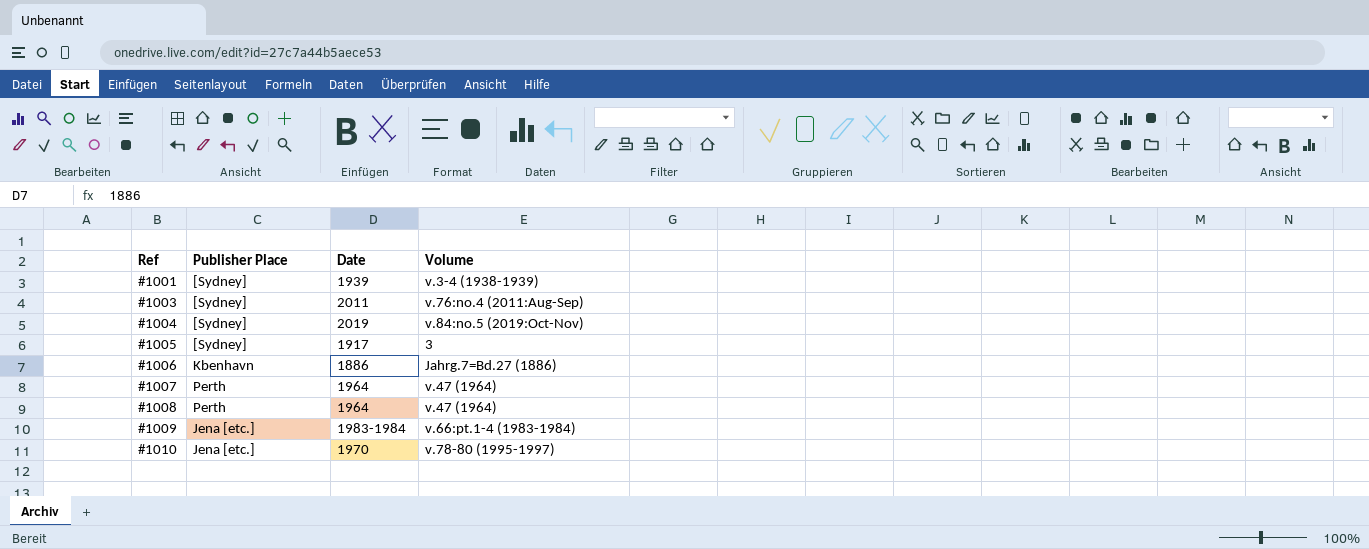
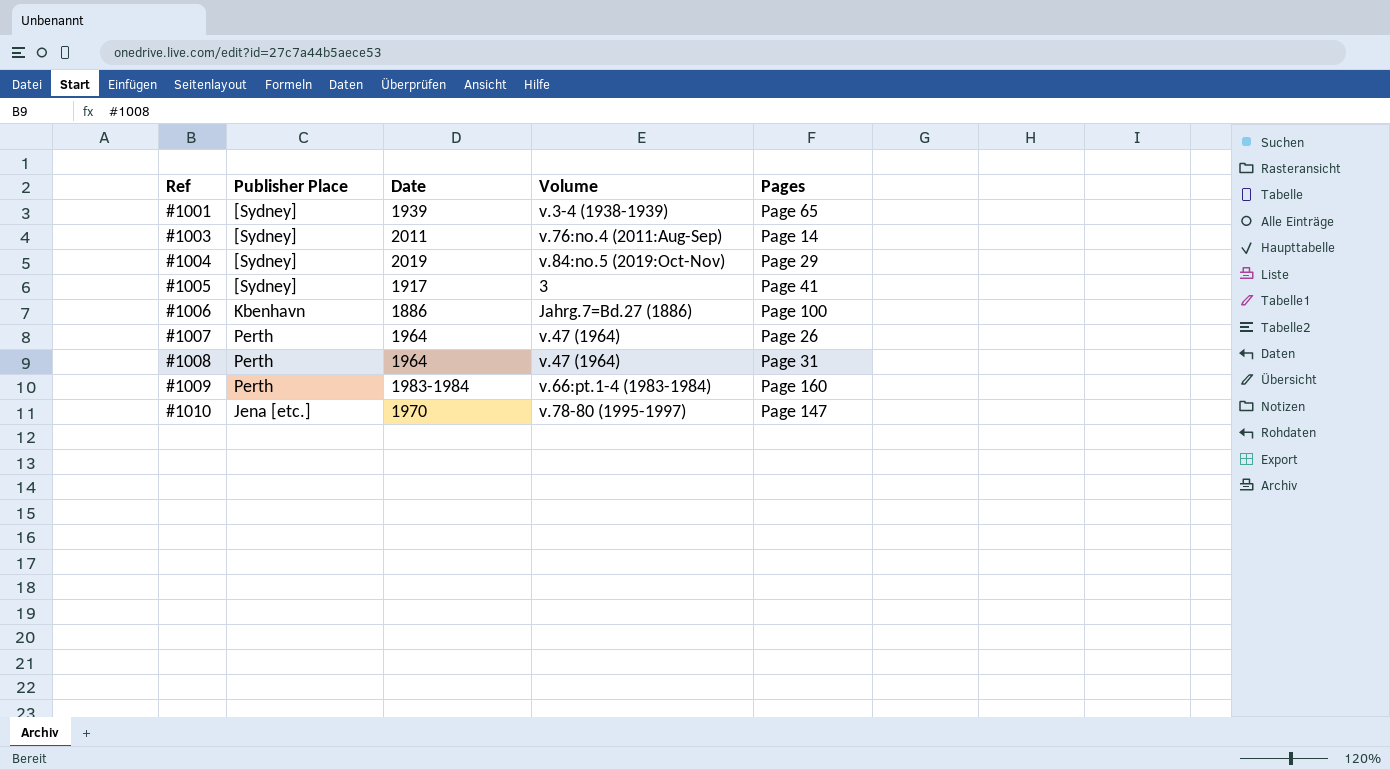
column Pages | position: none -> 5
#1009 | Publisher Place: Jena [etc.] -> Perth

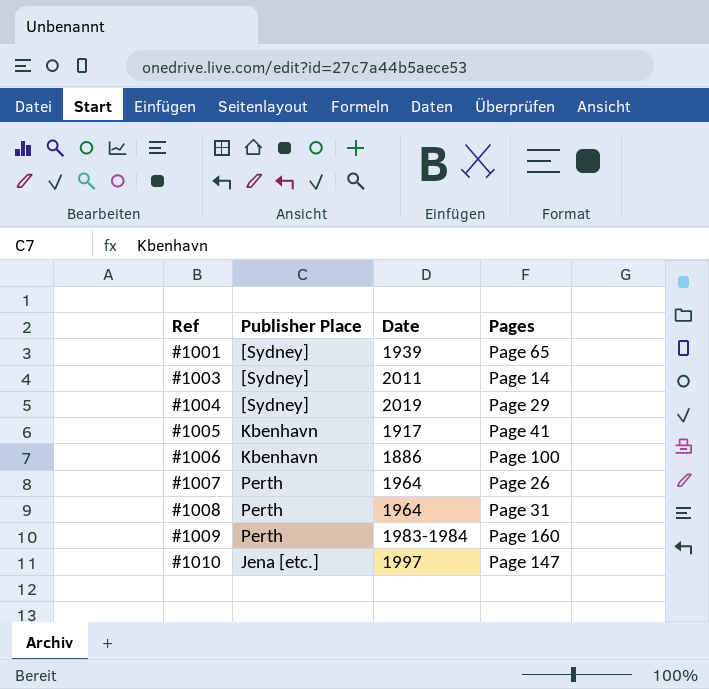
column Volume | position: 4 -> none
#1005 | Publisher Place: [Sydney] -> Kbenhavn
#1010 | Date: 1970 -> 1997

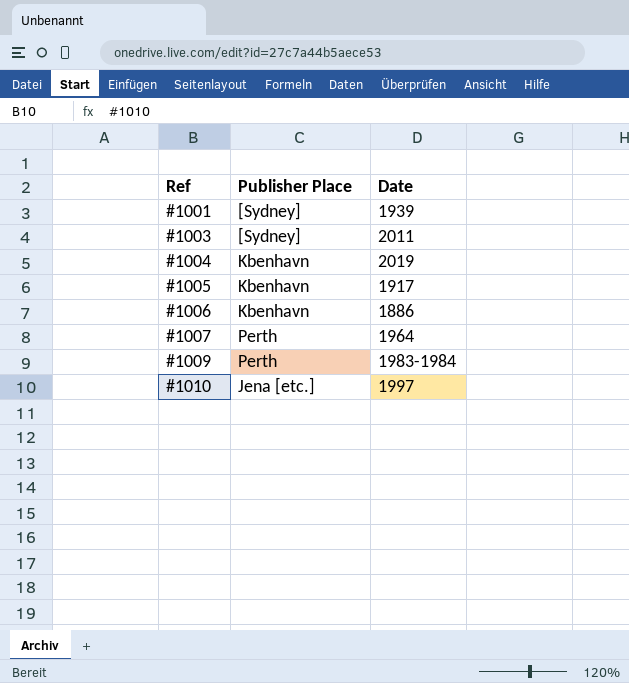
column Pages | position: 4 -> none
row #1008: Perth | 1964 | Page 31 -> none
#1004 | Publisher Place: [Sydney] -> Kbenhavn

